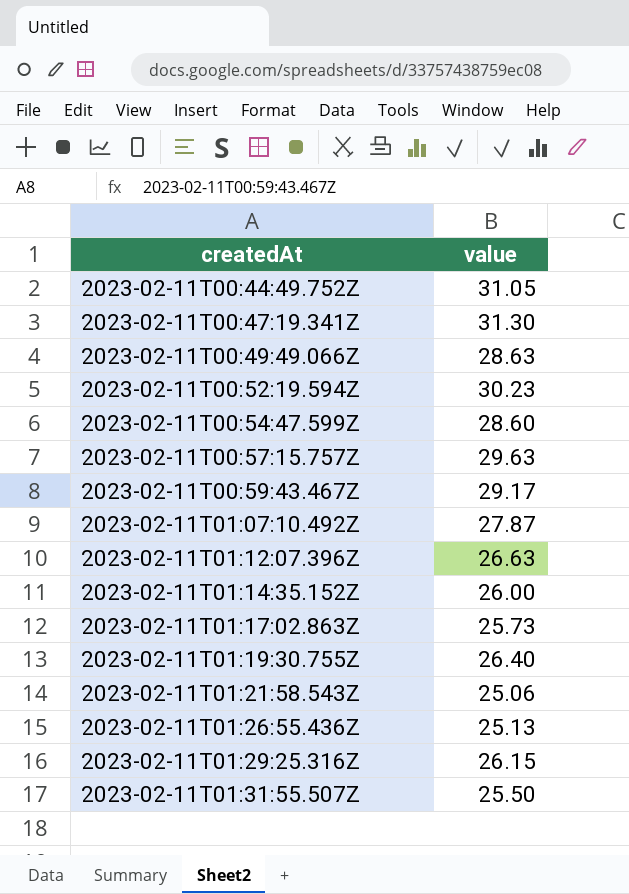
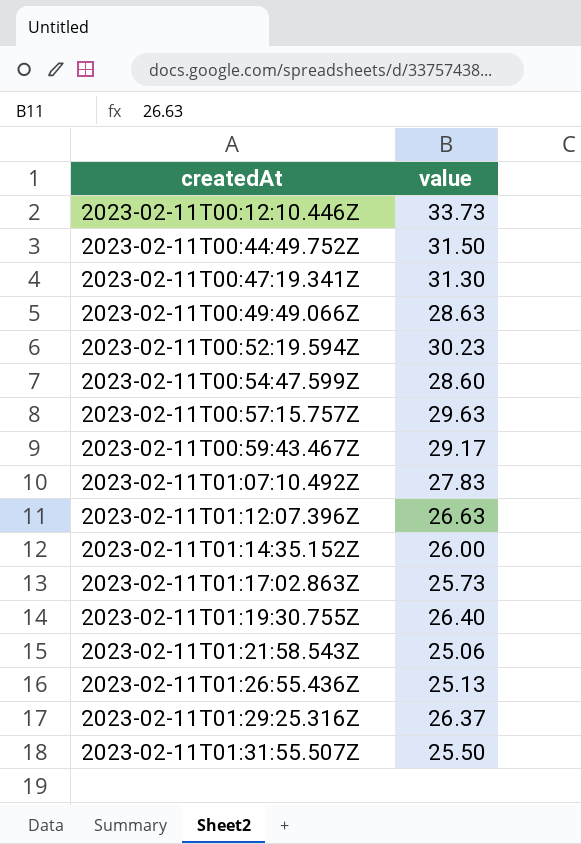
row 2023-02-11T00:12:10.446Z: none -> 33.73
2023-02-11T00:44:49.752Z | value: 31.05 -> 31.50
2023-02-11T01:07:10.492Z | value: 27.87 -> 27.83
2023-02-11T01:29:25.316Z | value: 26.15 -> 26.37

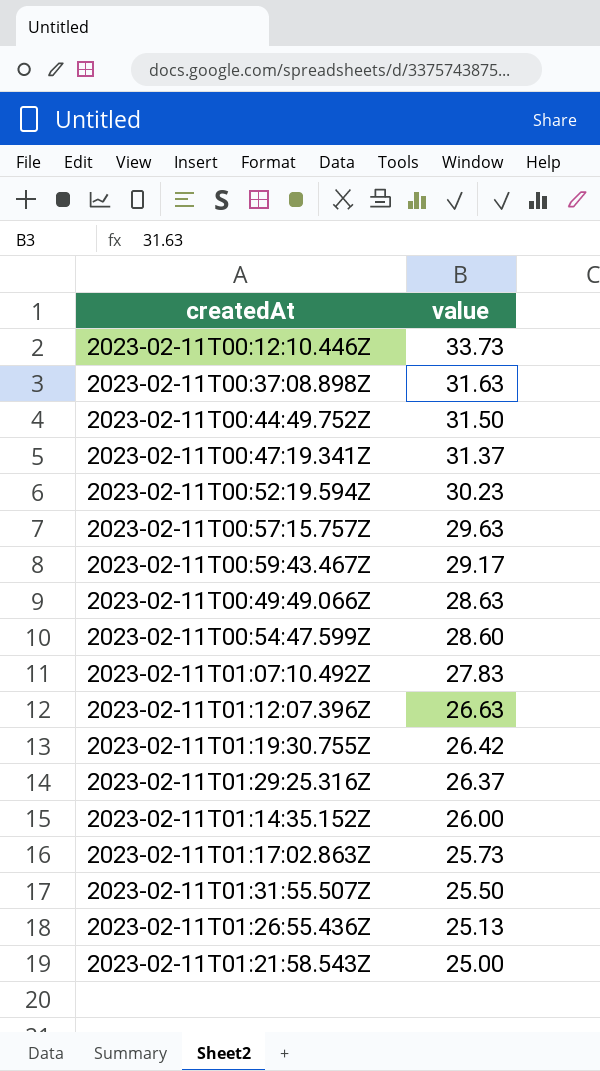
row order: createdAt ascending -> value descending
row 2023-02-11T00:37:08.898Z: none -> 31.63
2023-02-11T00:47:19.341Z | value: 31.30 -> 31.37
2023-02-11T01:19:30.755Z | value: 26.40 -> 26.42
2023-02-11T01:21:58.543Z | value: 25.06 -> 25.00

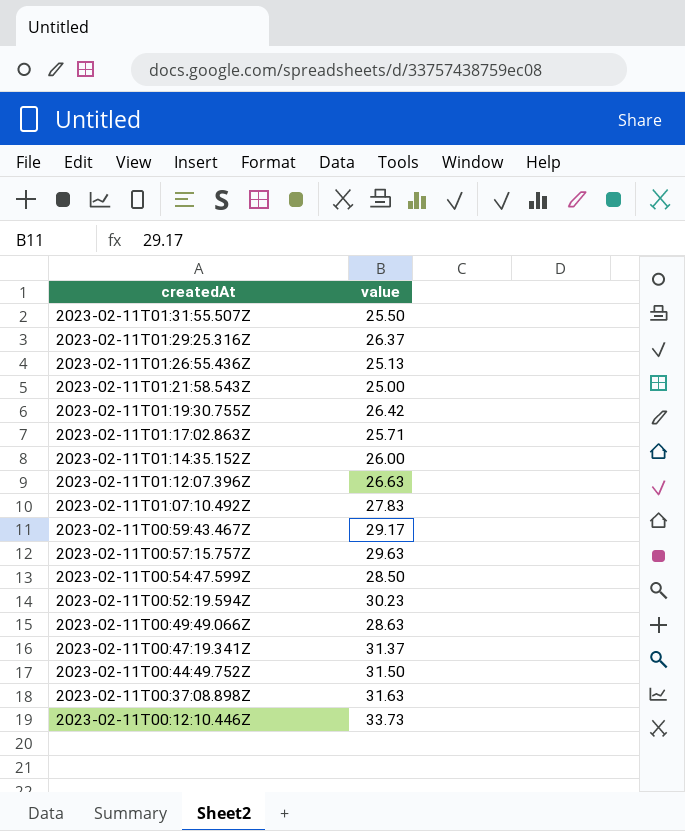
row order: value descending -> createdAt descending
2023-02-11T01:17:02.863Z | value: 25.73 -> 25.71
2023-02-11T00:54:47.599Z | value: 28.60 -> 28.50

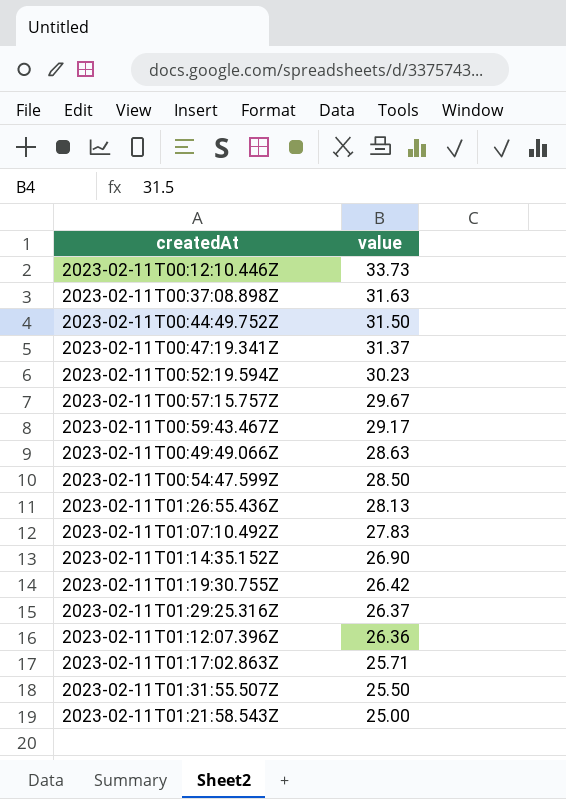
row order: createdAt descending -> value descending
2023-02-11T00:57:15.757Z | value: 29.63 -> 29.67
2023-02-11T01:26:55.436Z | value: 25.13 -> 28.13
2023-02-11T01:14:35.152Z | value: 26.00 -> 26.90
2023-02-11T01:12:07.396Z | value: 26.63 -> 26.36

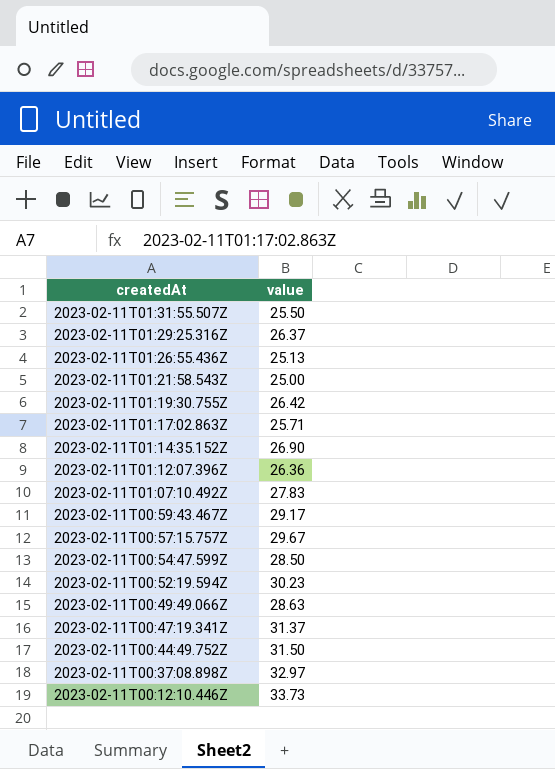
row order: value descending -> createdAt descending
2023-02-11T01:26:55.436Z | value: 28.13 -> 25.13
2023-02-11T00:37:08.898Z | value: 31.63 -> 32.97

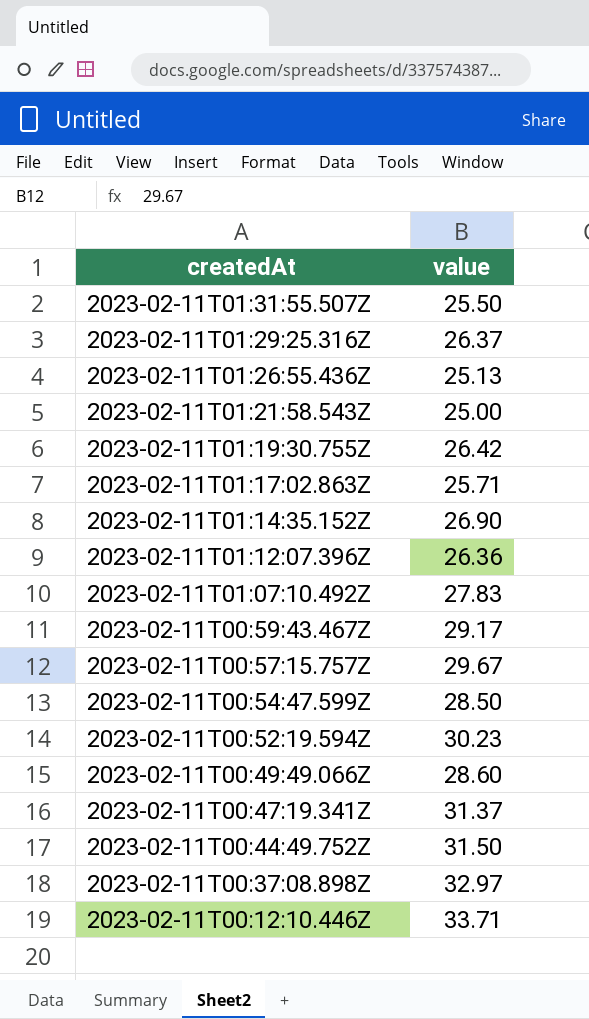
2023-02-11T00:49:49.066Z | value: 28.63 -> 28.60
2023-02-11T00:12:10.446Z | value: 33.73 -> 33.71

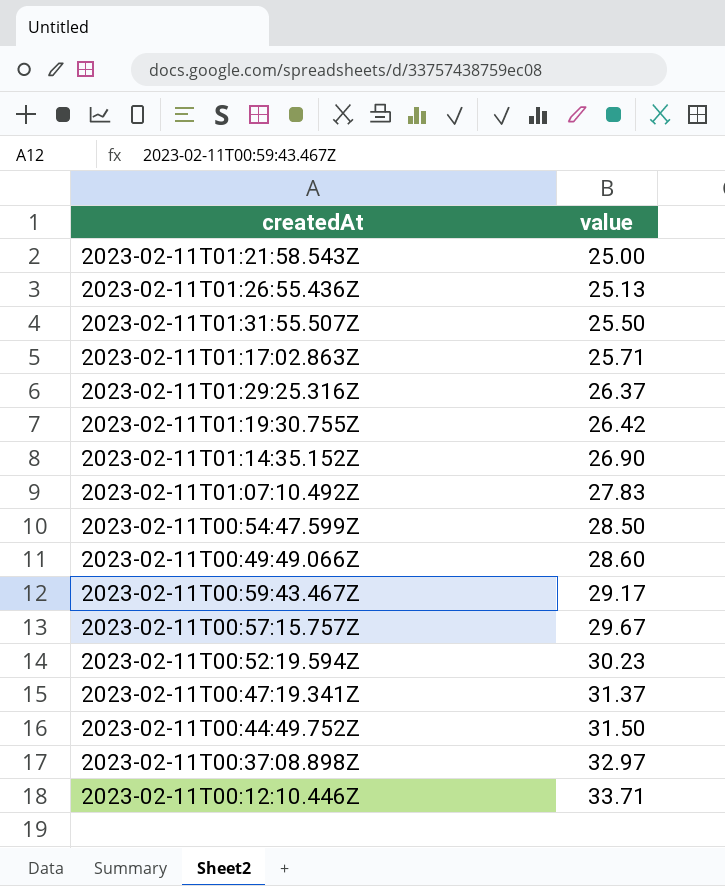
row order: createdAt descending -> value ascending
row 2023-02-11T01:12:07.396Z: 26.36 -> none

